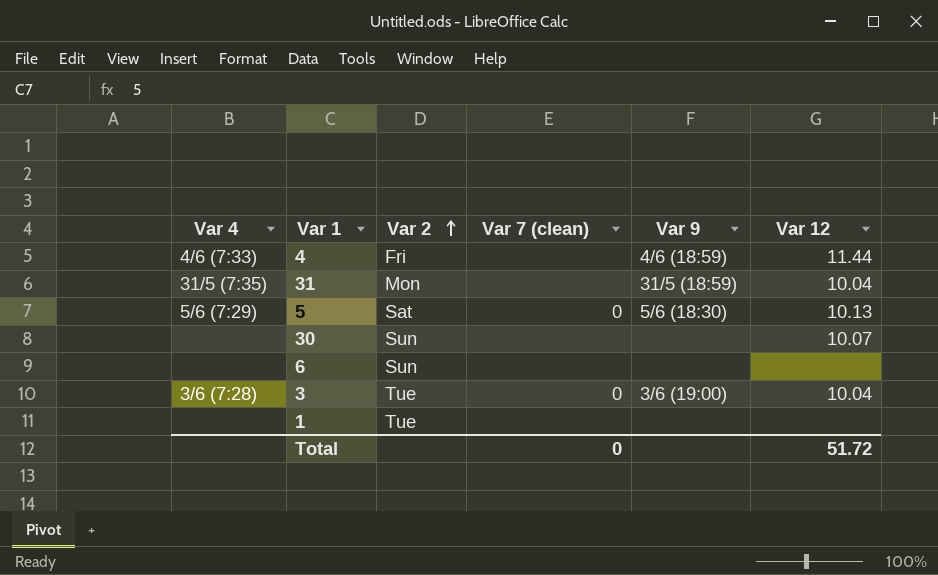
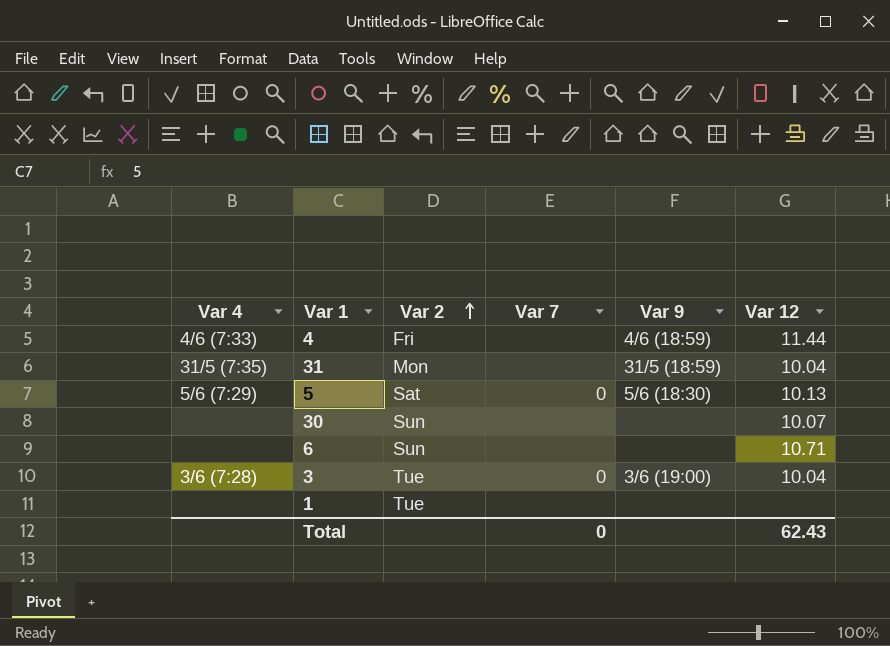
column name: Var 7 (clean) -> Var 7
6 | Var 12: none -> 10.71
Total | Var 12: 51.72 -> 62.43

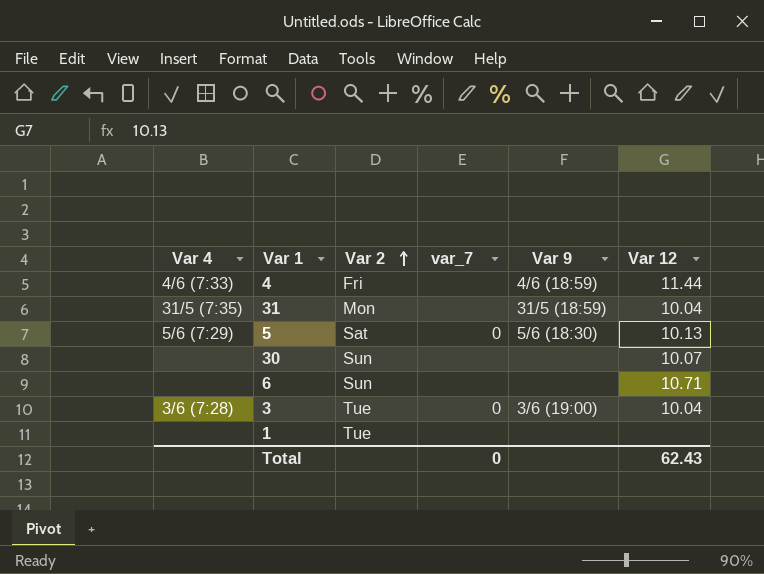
column name: Var 7 -> var_7

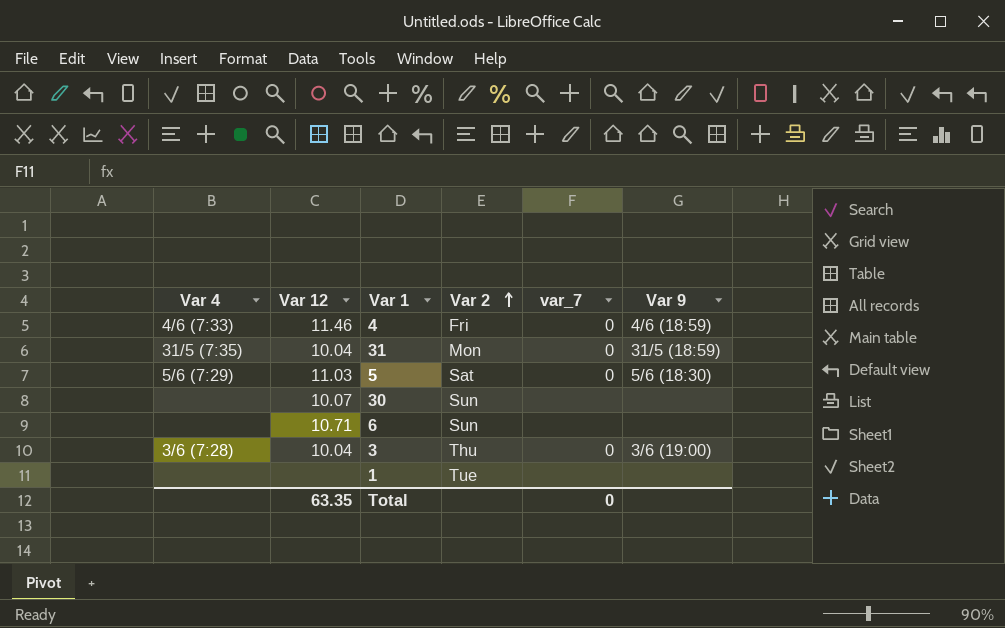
column Var 12 | position: 6 -> 2
4 | Var 12: 11.44 -> 11.46
4 | var_7: none -> 0
31 | var_7: none -> 0
5 | Var 12: 10.13 -> 11.03
3 | Var 2: Tue -> Thu
Total | Var 12: 62.43 -> 63.35

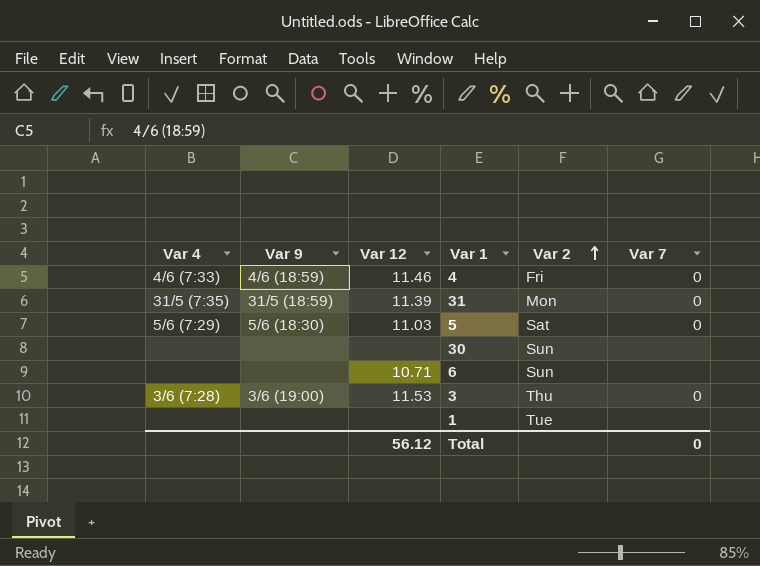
column Var 9 | position: 6 -> 2
column name: var_7 -> Var 7
31 | Var 12: 10.04 -> 11.39
30 | Var 12: 10.07 -> none
3 | Var 12: 10.04 -> 11.53
Total | Var 12: 63.35 -> 56.12

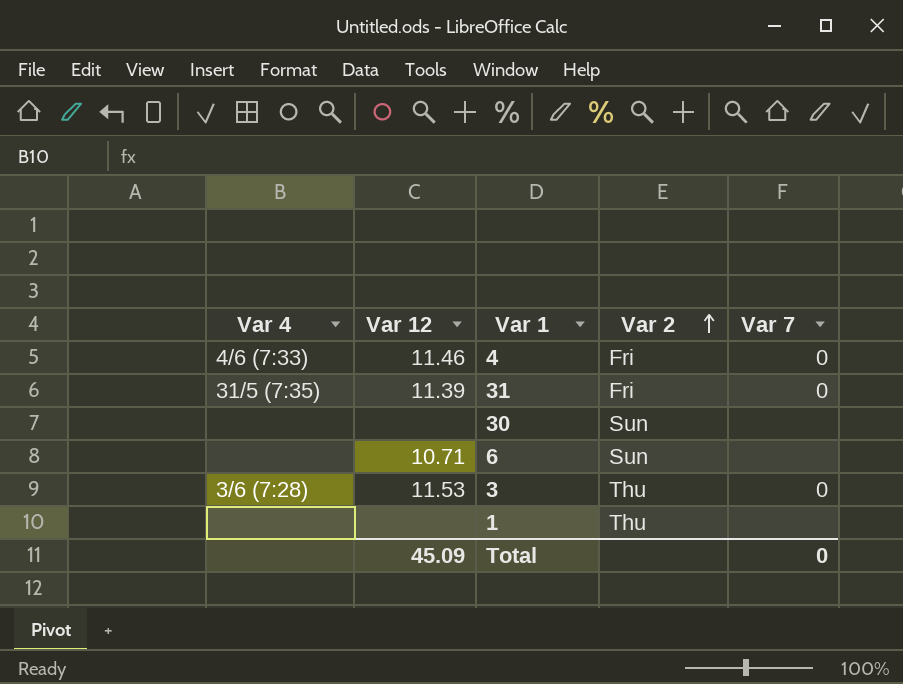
column Var 9 | position: 2 -> none
row 5: 5/6 (7:29) | 5/6 (18:30) | 11.03 | Sat | 0 -> none
31 | Var 2: Mon -> Fri
1 | Var 2: Tue -> Thu
Total | Var 12: 56.12 -> 45.09

